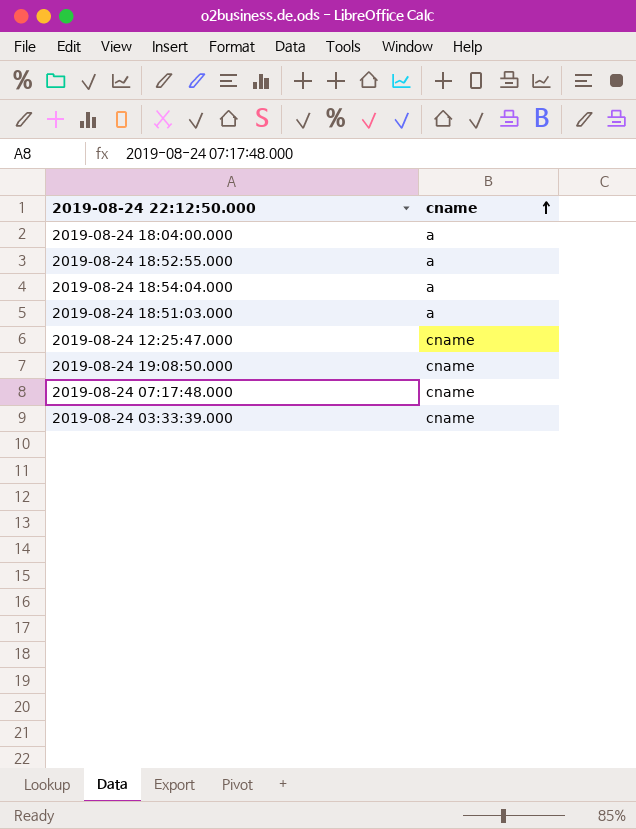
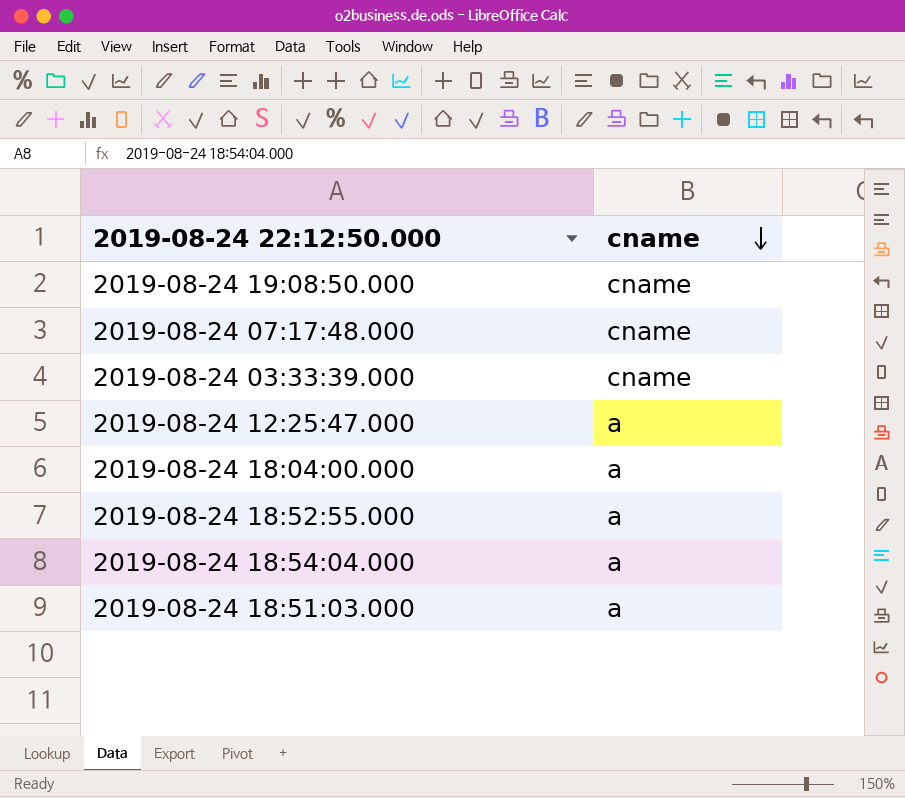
row order: cname ascending -> cname descending
2019-08-24 12:25:47.000 | cname: cname -> a

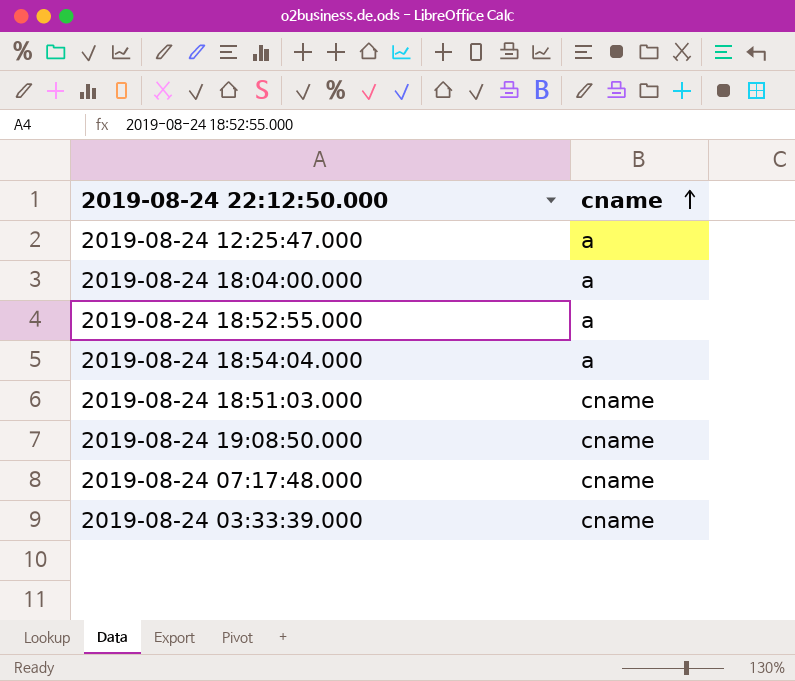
row order: cname descending -> cname ascending
2019-08-24 18:51:03.000 | cname: a -> cname

